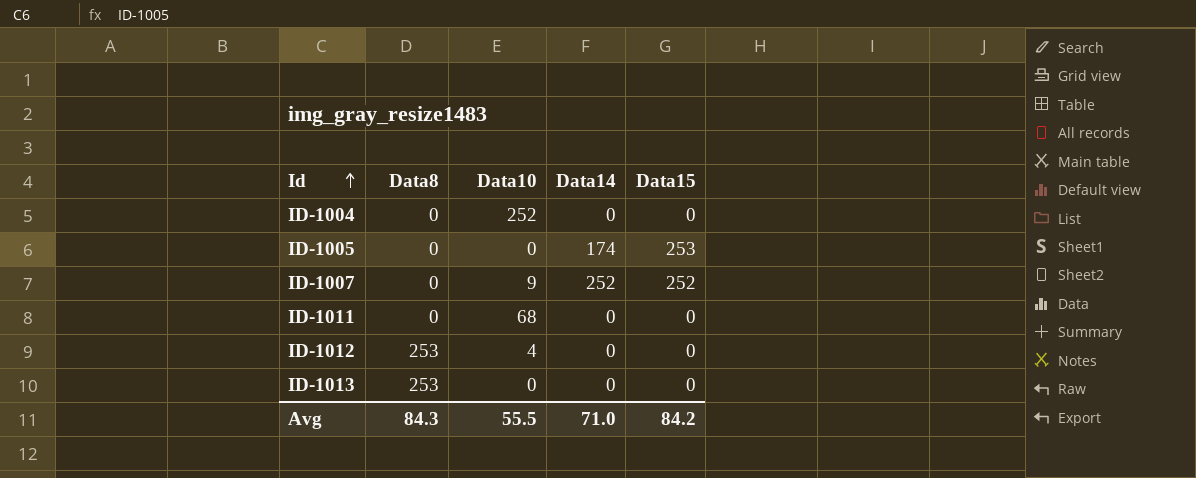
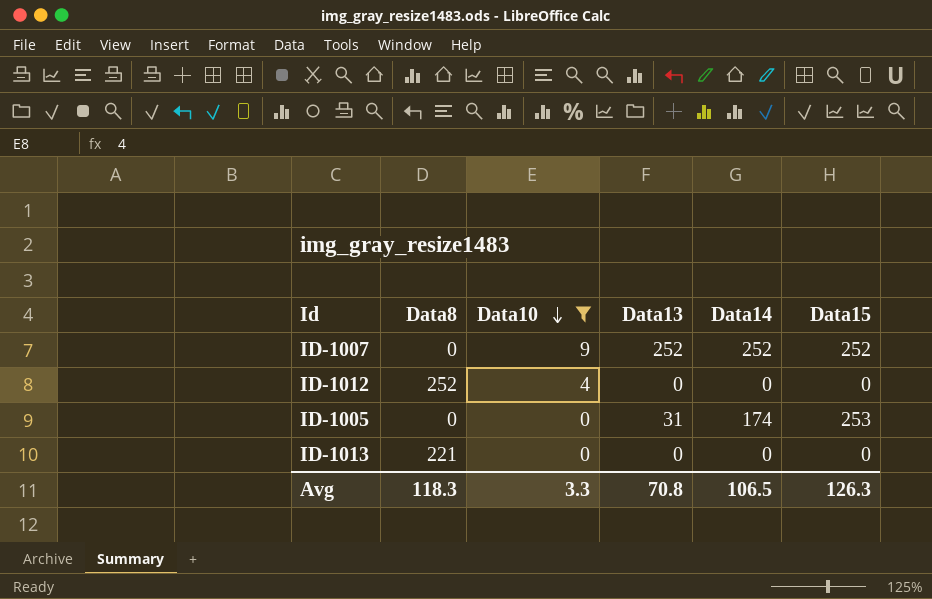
filter: none -> Data10 <= 9
row order: Id ascending -> Data10 descending
column Data13 | position: none -> 4
ID-1012 | Data8: 253 -> 252
ID-1013 | Data8: 253 -> 221
Avg | Data8: 84.3 -> 118.3
Avg | Data10: 55.5 -> 3.3
Avg | Data14: 71.0 -> 106.5
Avg | Data15: 84.2 -> 126.3

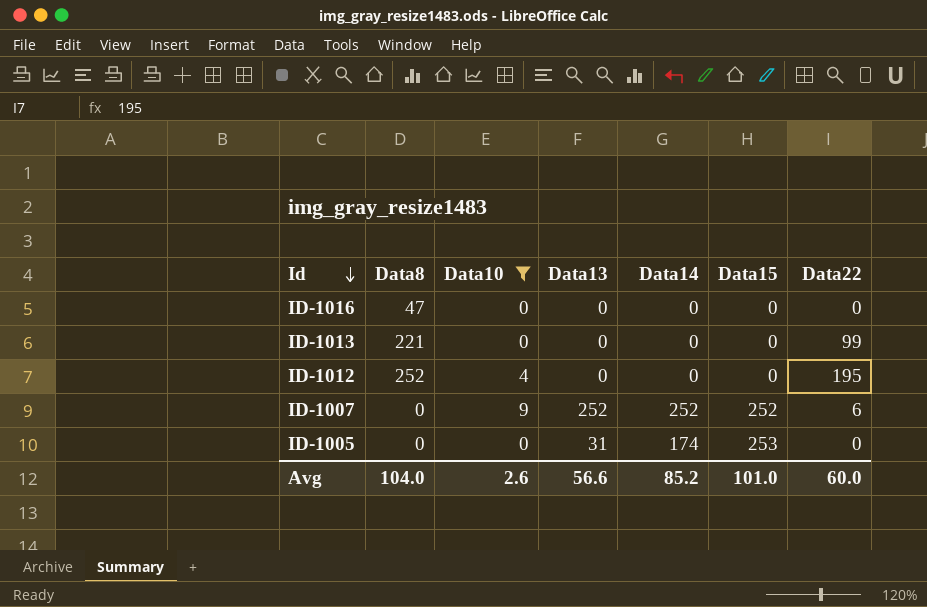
row order: Data10 descending -> Id descending
column Data22 | position: none -> 7
row ID-1016: none -> 47 | 0 | 0 | 0 | 0 | 0
Avg | Data8: 118.3 -> 104.0
Avg | Data10: 3.3 -> 2.6
Avg | Data13: 70.8 -> 56.6
Avg | Data14: 106.5 -> 85.2
Avg | Data15: 126.3 -> 101.0

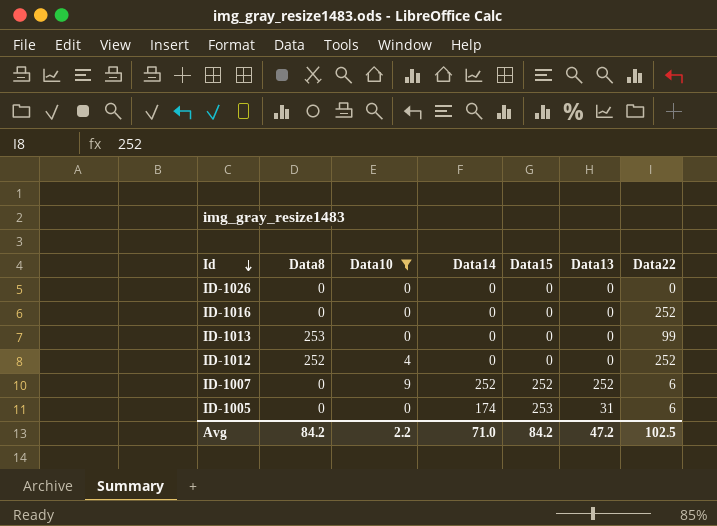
column Data13 | position: 4 -> 6
row ID-1026: none -> 0 | 0 | 0 | 0 | 0 | 0
ID-1016 | Data8: 47 -> 0
ID-1016 | Data22: 0 -> 252
ID-1013 | Data8: 221 -> 253
ID-1012 | Data22: 195 -> 252
ID-1005 | Data22: 0 -> 6
Avg | Data8: 104.0 -> 84.2
Avg | Data10: 2.6 -> 2.2
Avg | Data14: 85.2 -> 71.0
Avg | Data15: 101.0 -> 84.2
Avg | Data13: 56.6 -> 47.2
Avg | Data22: 60.0 -> 102.5

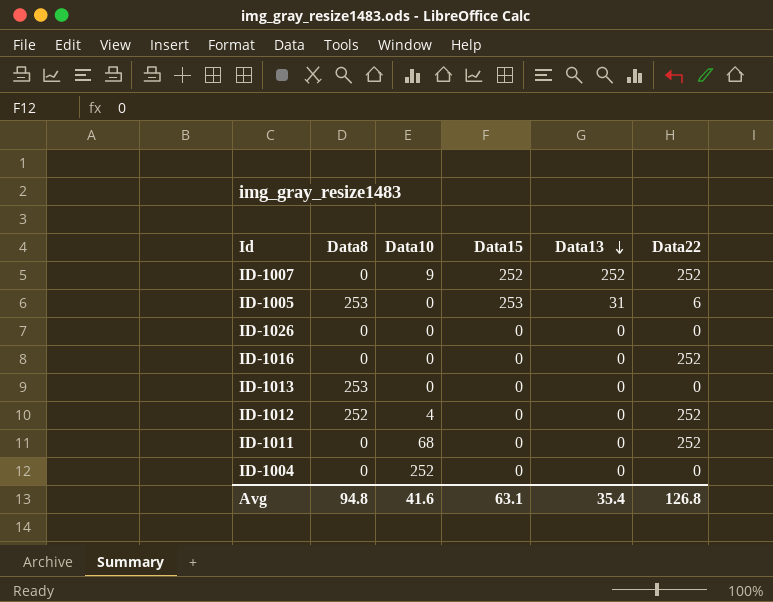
filter: Data10 <= 9 -> none
row order: Id descending -> Data13 descending
column Data14 | position: 4 -> none
ID-1007 | Data22: 6 -> 252
ID-1005 | Data8: 0 -> 253
ID-1013 | Data22: 99 -> 0
Avg | Data8: 84.2 -> 94.8
Avg | Data10: 2.2 -> 41.6
Avg | Data15: 84.2 -> 63.1
Avg | Data13: 47.2 -> 35.4
Avg | Data22: 102.5 -> 126.8

